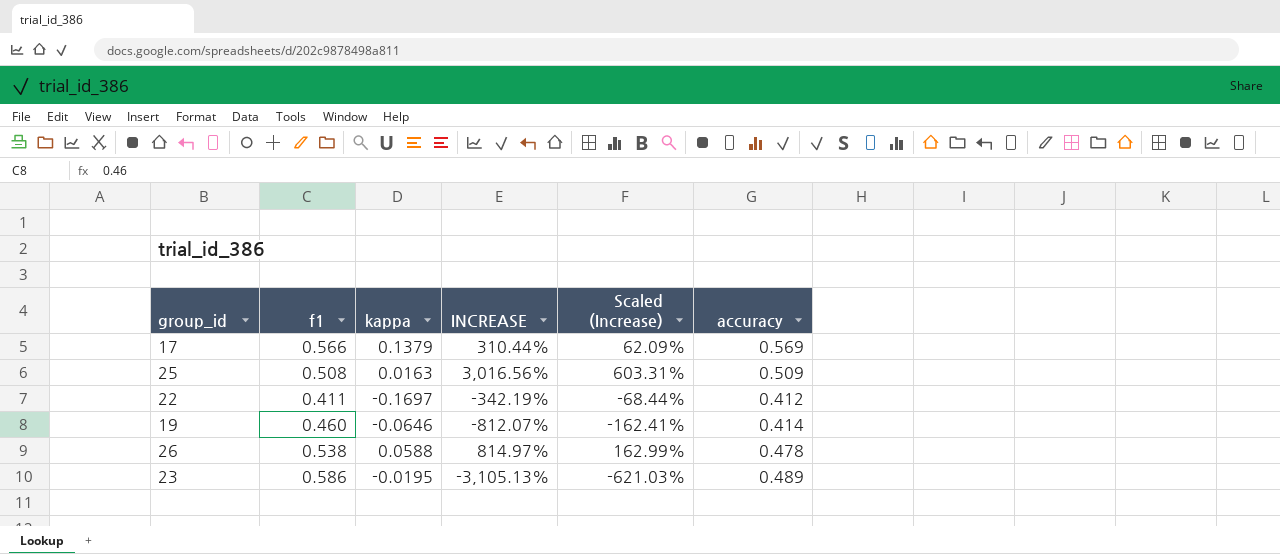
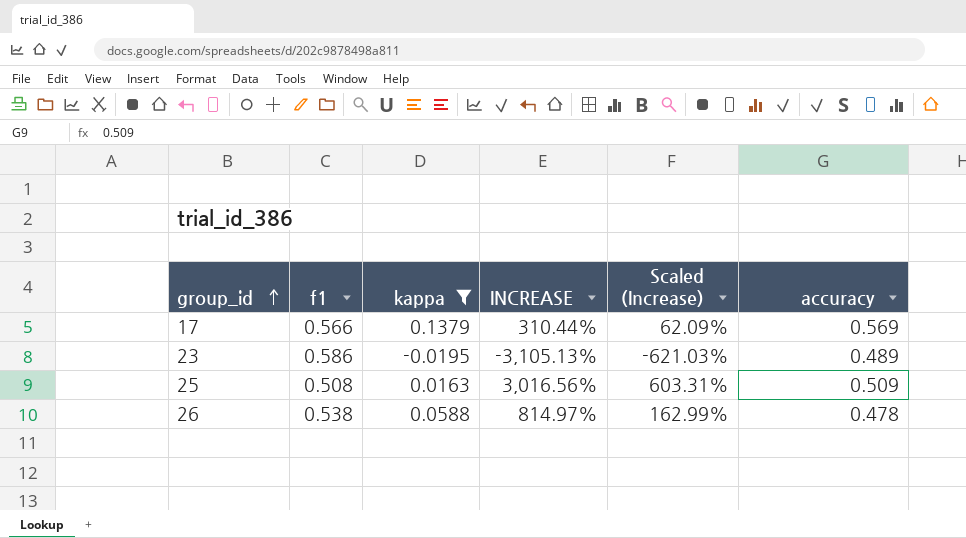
filter: none -> kappa >= -0.0195
row order: none -> group_id ascending

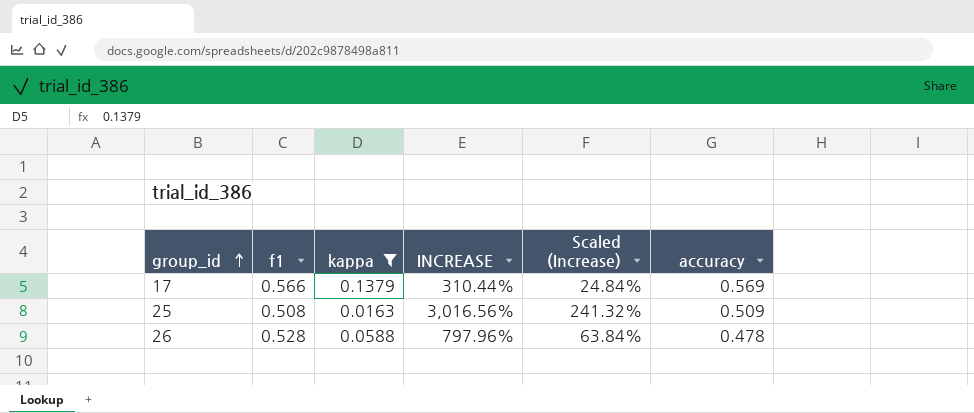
column Scaled (Increase) | formula: [INCREASE] * 0.2 -> [INCREASE] * 0.08
row 23: 0.586 | -0.0195 | -3,105.13% | -621.03% | 0.489 -> none
26 | f1: 0.538 -> 0.528
26 | INCREASE: 814.97% -> 797.96%

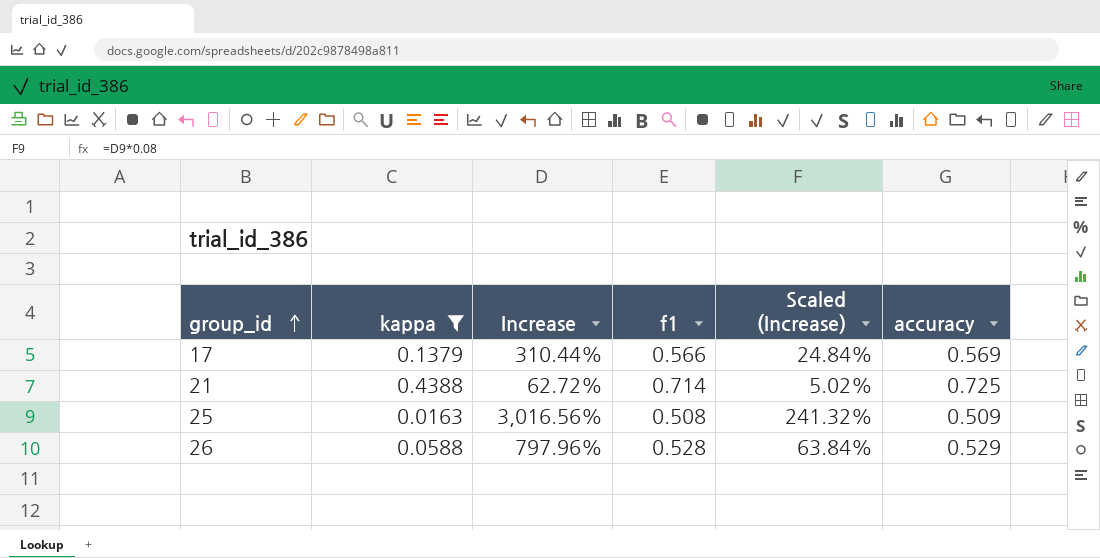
column name: INCREASE -> Increase
column f1 | position: 2 -> 4
row 21: none -> 0.4388 | 62.72% | 0.714 | 5.02% | 0.725
26 | accuracy: 0.478 -> 0.529

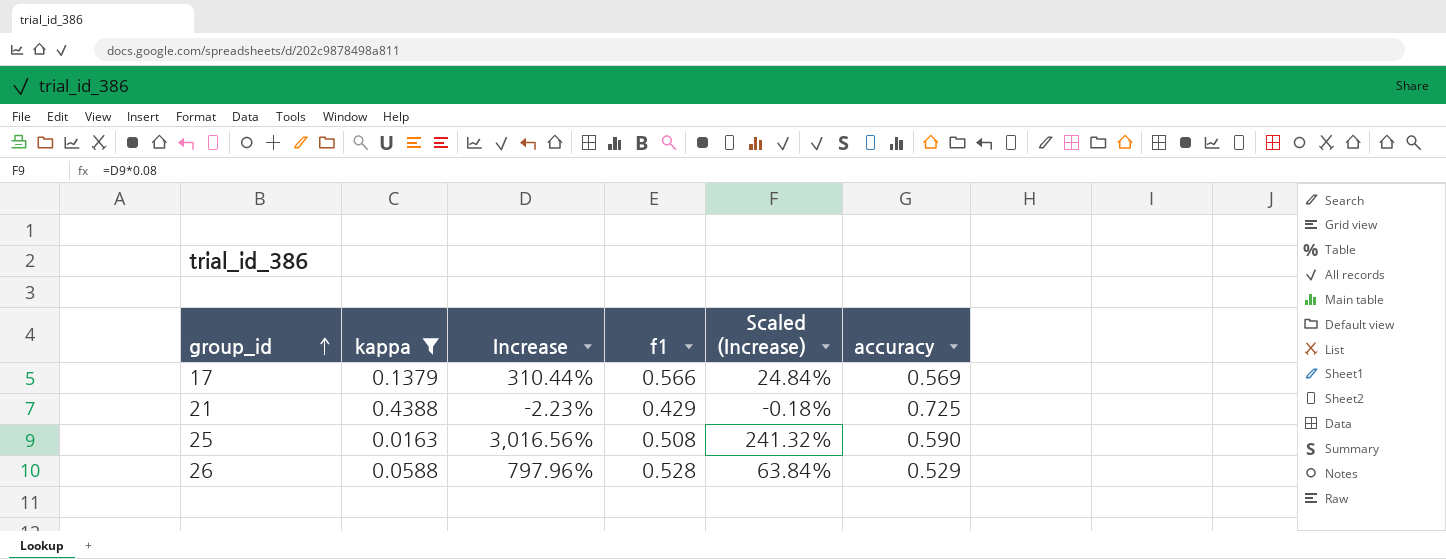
21 | Increase: 62.72% -> -2.23%
21 | f1: 0.714 -> 0.429
21 | Scaled (Increase): 5.02% -> -0.18%
25 | accuracy: 0.509 -> 0.590

